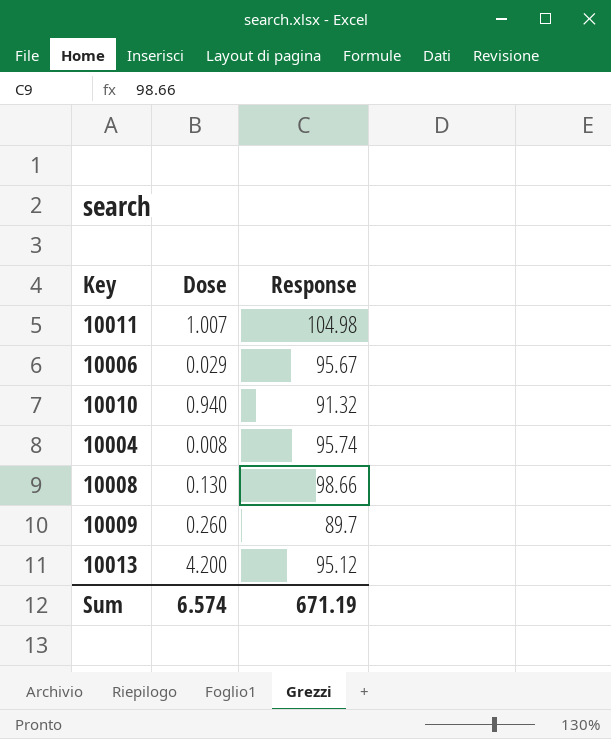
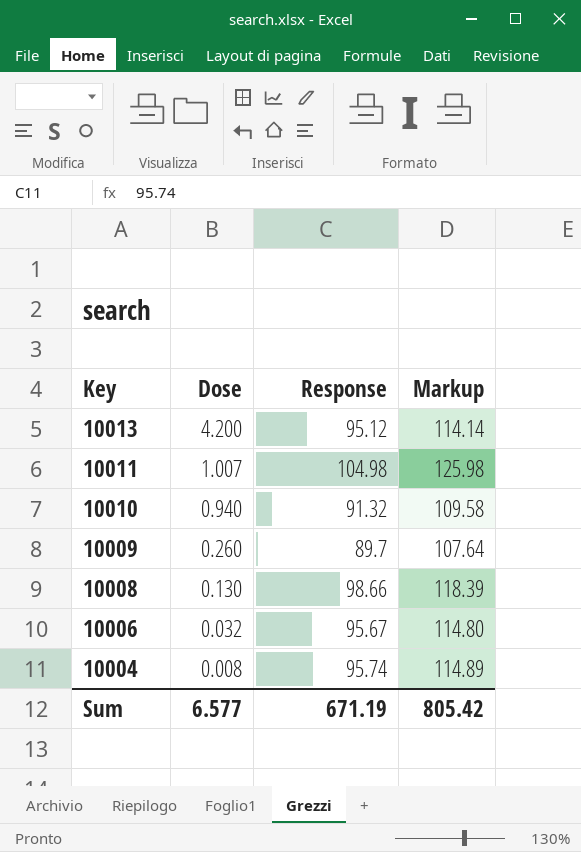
row order: none -> Key descending
column Markup | formula: none -> [Response] * 1.2
10006 | Dose: 0.029 -> 0.032
Sum | Dose: 6.574 -> 6.577

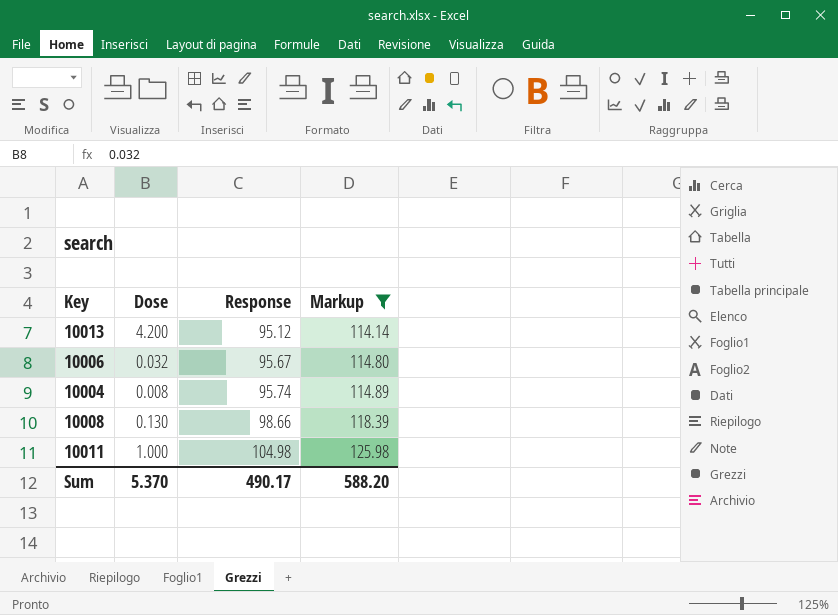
filter: none -> Markup >= 114.14
row order: Key descending -> Response ascending
10011 | Dose: 1.007 -> 1.000
Sum | Dose: 6.577 -> 5.370
Sum | Response: 671.19 -> 490.17
Sum | Markup: 805.42 -> 588.20

